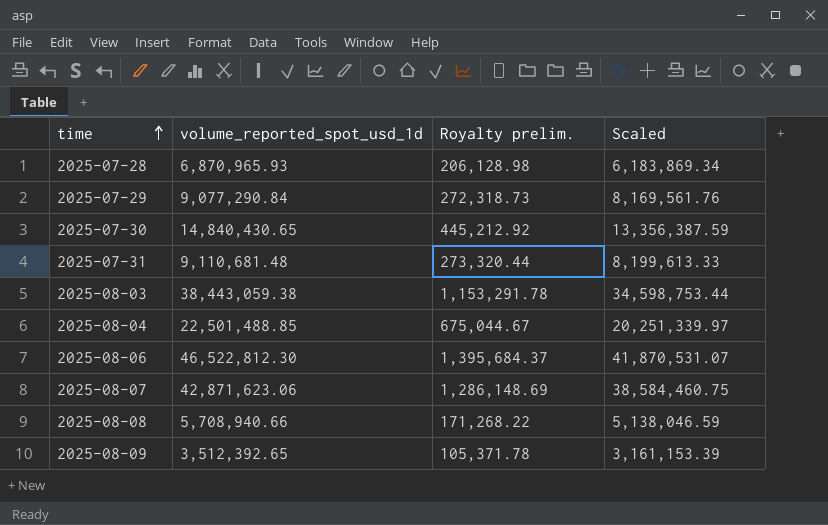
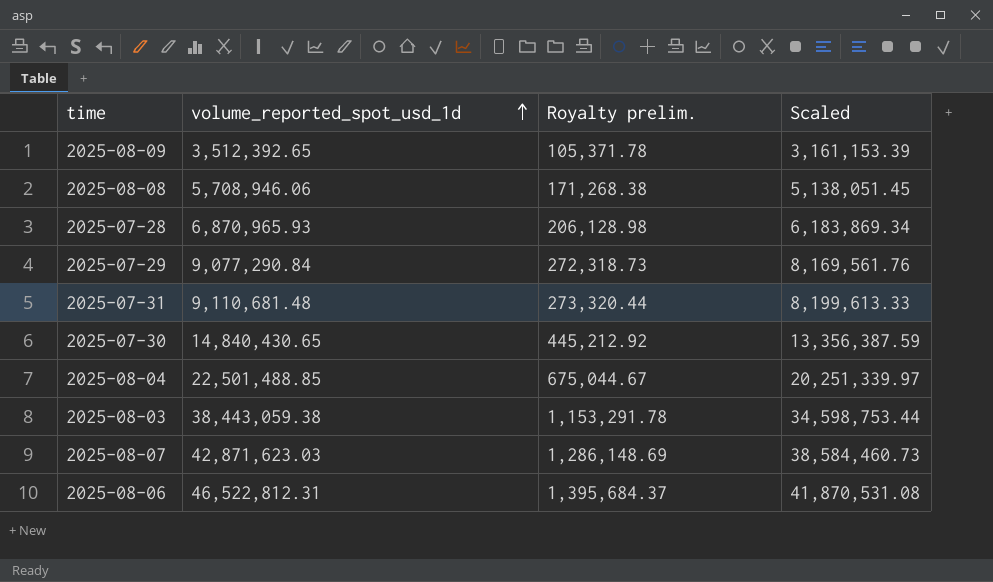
row order: time ascending -> volume_reported_spot_usd_1d ascending
2025-08-08 | volume_reported_spot_usd_1d: 5,708,940.66 -> 5,708,946.06
2025-08-08 | Royalty prelim.: 171,268.22 -> 171,268.38
2025-08-08 | Scaled: 5,138,046.59 -> 5,138,051.45
2025-08-07 | volume_reported_spot_usd_1d: 42,871,623.06 -> 42,871,623.03
2025-08-07 | Scaled: 38,584,460.75 -> 38,584,460.73
2025-08-06 | volume_reported_spot_usd_1d: 46,522,812.30 -> 46,522,812.31
2025-08-06 | Scaled: 41,870,531.07 -> 41,870,531.08

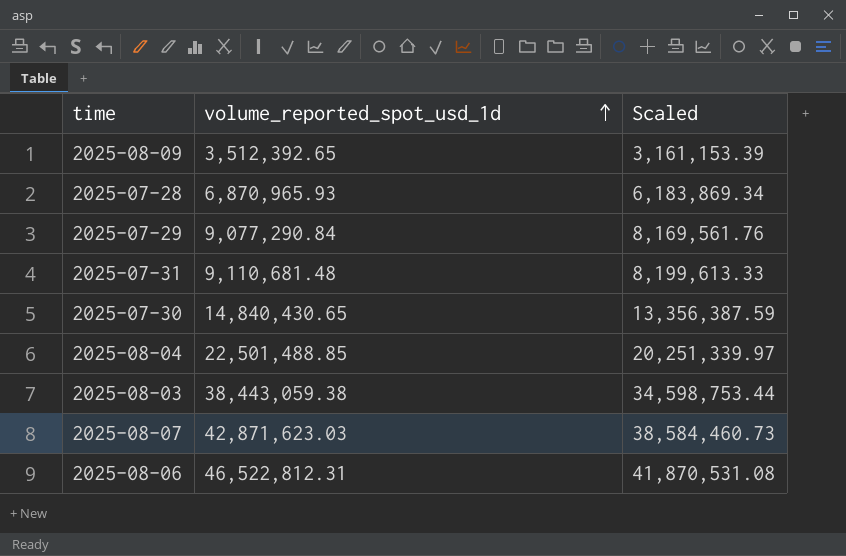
column Royalty prelim. | formula: [volume_reported_spot_usd_1d] * 0.03 -> none
row 2025-08-08: 5,708,946.06 | 171,268.38 | 5,138,051.45 -> none

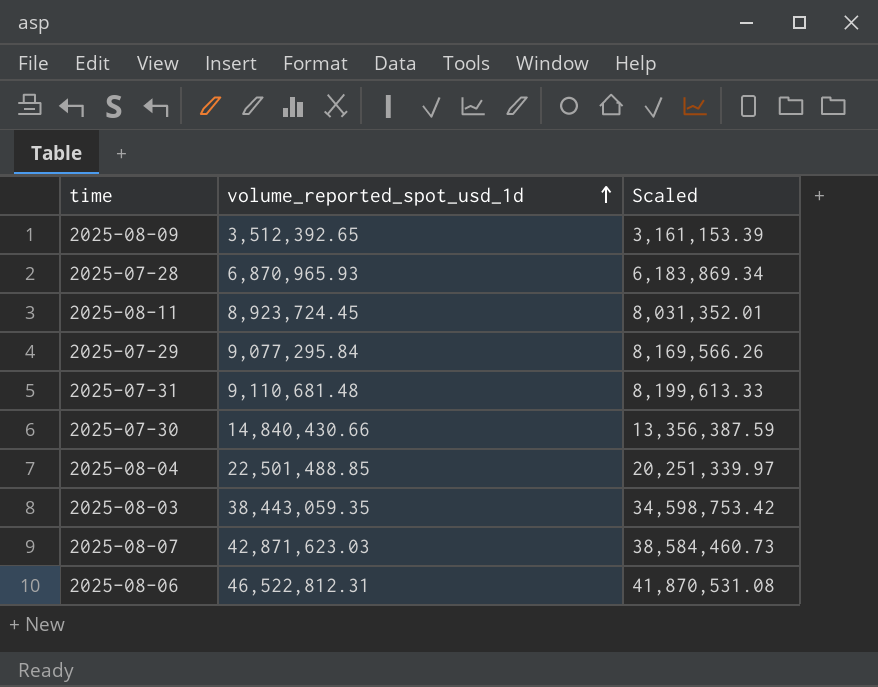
row 2025-08-11: none -> 8,923,724.45 | 8,031,352.01
2025-07-29 | volume_reported_spot_usd_1d: 9,077,290.84 -> 9,077,295.84
2025-07-29 | Scaled: 8,169,561.76 -> 8,169,566.26
2025-07-30 | volume_reported_spot_usd_1d: 14,840,430.65 -> 14,840,430.66
2025-08-03 | volume_reported_spot_usd_1d: 38,443,059.38 -> 38,443,059.35
2025-08-03 | Scaled: 34,598,753.44 -> 34,598,753.42

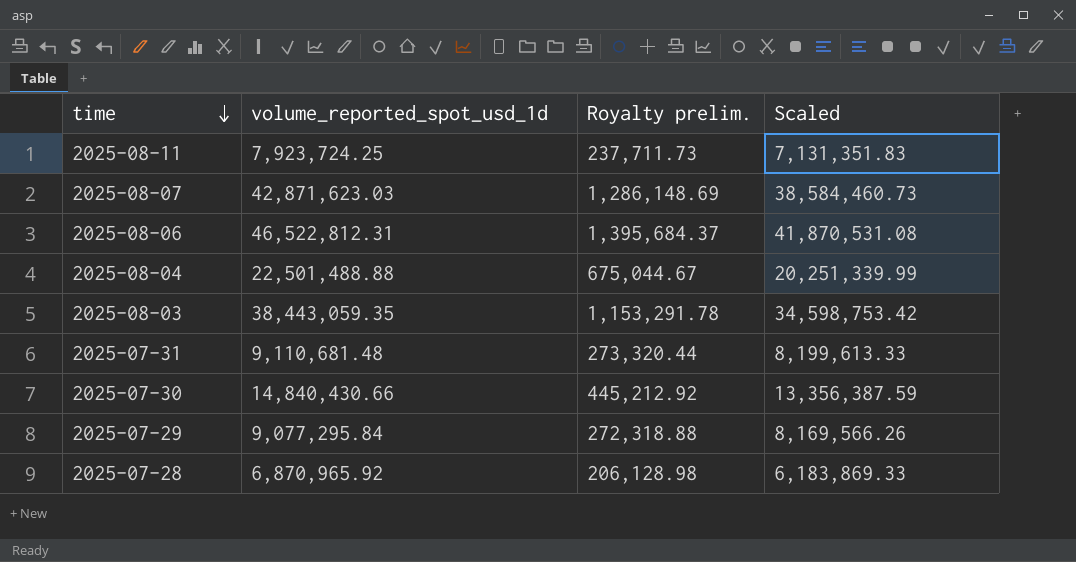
row order: volume_reported_spot_usd_1d ascending -> time descending
column Royalty prelim. | formula: none -> [volume_reported_spot_usd_1d] * 0.03
row 2025-08-09: 3,512,392.65 | 3,161,153.39 -> none
2025-08-11 | volume_reported_spot_usd_1d: 8,923,724.45 -> 7,923,724.25
2025-08-11 | Scaled: 8,031,352.01 -> 7,131,351.83
2025-08-04 | volume_reported_spot_usd_1d: 22,501,488.85 -> 22,501,488.88
2025-08-04 | Scaled: 20,251,339.97 -> 20,251,339.99
2025-07-28 | volume_reported_spot_usd_1d: 6,870,965.93 -> 6,870,965.92
2025-07-28 | Scaled: 6,183,869.34 -> 6,183,869.33

